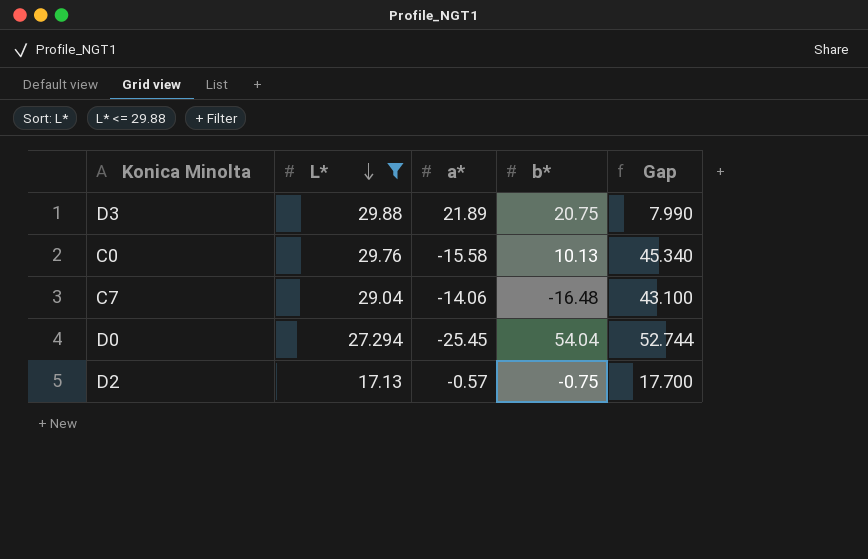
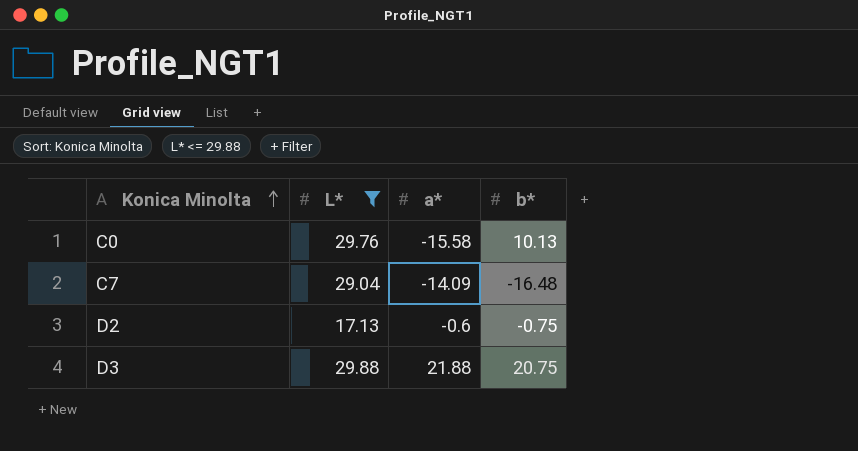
row order: L* descending -> Konica Minolta ascending
column Gap | formula: [L*] - [a*] -> none
row D0: 27.294 | -25.45 | 54.04 | 52.744 -> none
C7 | a*: -14.06 -> -14.09
D2 | a*: -0.57 -> -0.6
D3 | a*: 21.89 -> 21.88

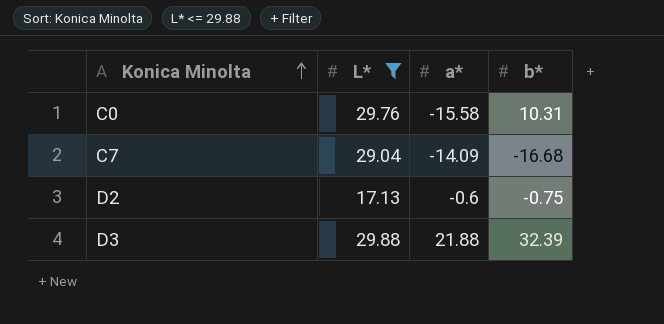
C0 | b*: 10.13 -> 10.31
C7 | b*: -16.48 -> -16.68
D3 | b*: 20.75 -> 32.39

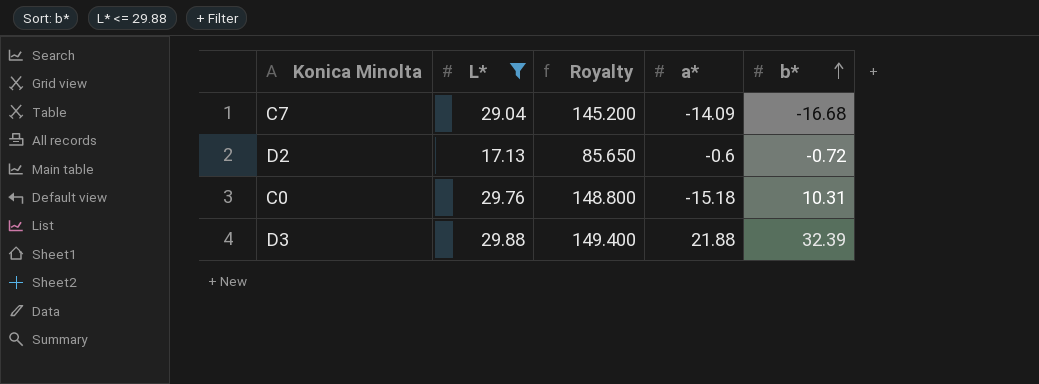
row order: Konica Minolta ascending -> b* ascending
column Royalty | formula: none -> [L*] * 5
D2 | b*: -0.75 -> -0.72
C0 | a*: -15.58 -> -15.18

